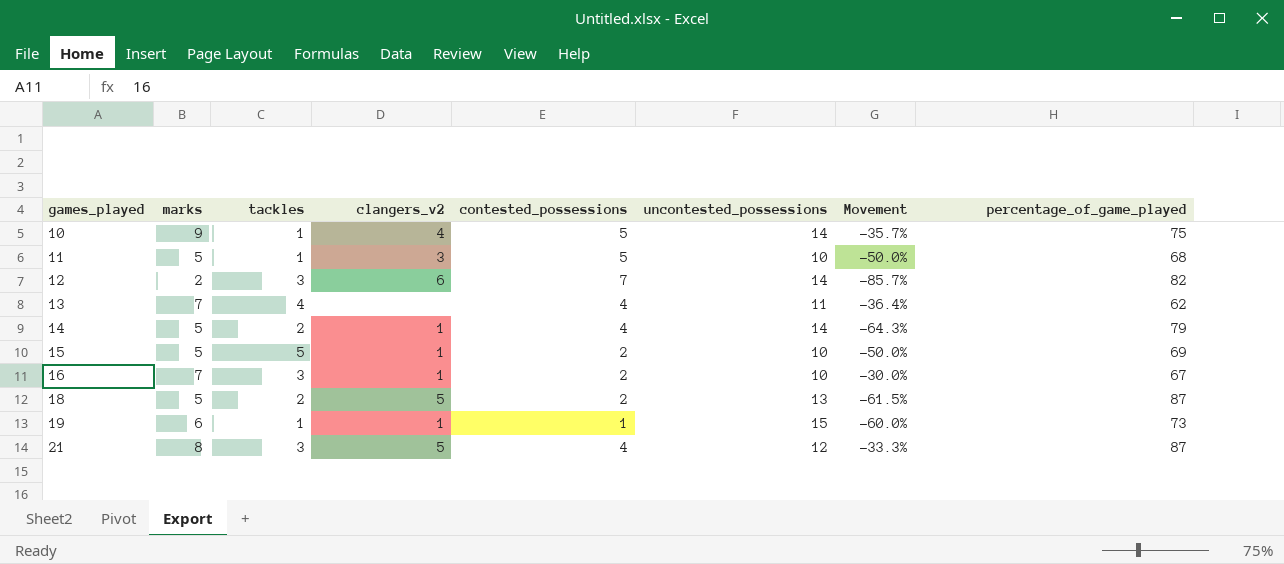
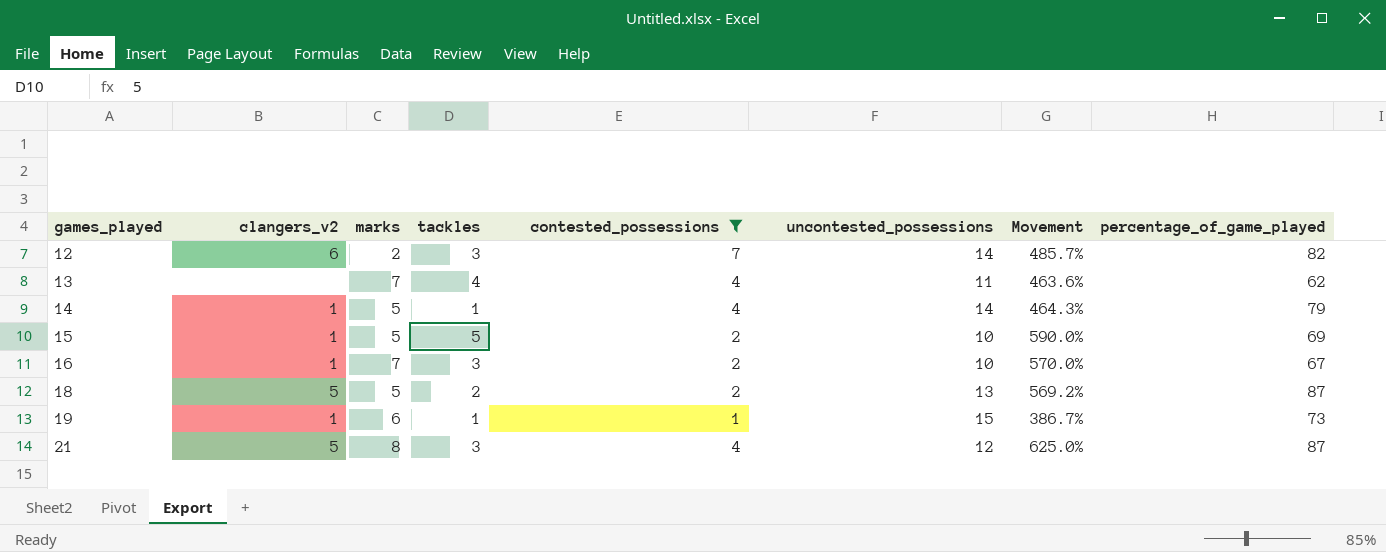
filter: none -> contested_possessions != 5
column clangers_v2 | position: 4 -> 2
column Movement | formula: ([marks] - [uncontested_possessions]) / [uncontested_possessions] -> ([percentage_of_game_played] - [uncontested_possessions]) / [uncontested_possessions]
14 | tackles: 2 -> 1

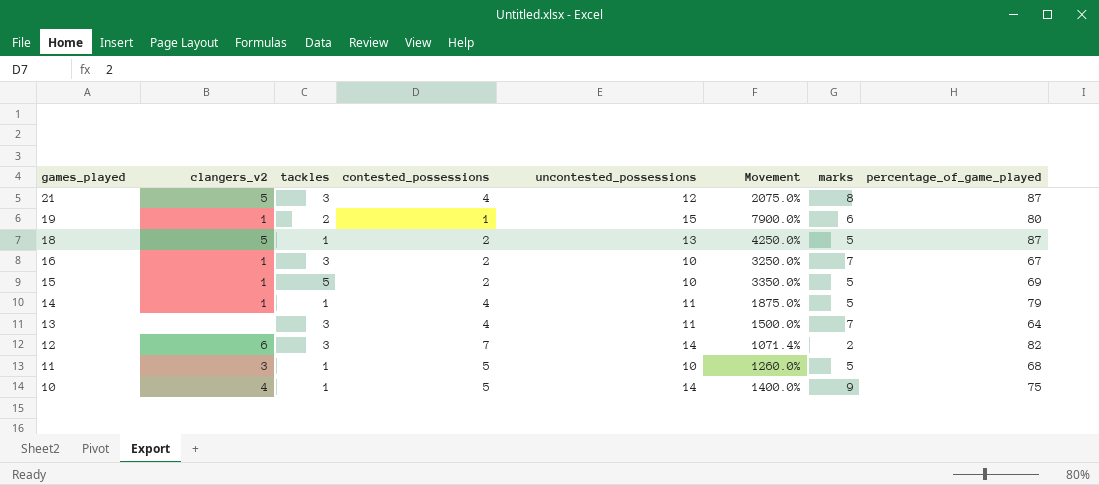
filter: contested_possessions != 5 -> none
row order: games_played ascending -> games_played descending
column Movement | formula: ([percentage_of_game_played] - [uncontested_possessions]) / [uncontested_possessions] -> ([percentage_of_game_played] - [contested_possessions]) / [contested_possessions]
column marks | position: 3 -> 7
19 | tackles: 1 -> 2
19 | percentage_of_game_played: 73 -> 80
18 | tackles: 2 -> 1
14 | uncontested_possessions: 14 -> 11
13 | tackles: 4 -> 3
13 | percentage_of_game_played: 62 -> 64

